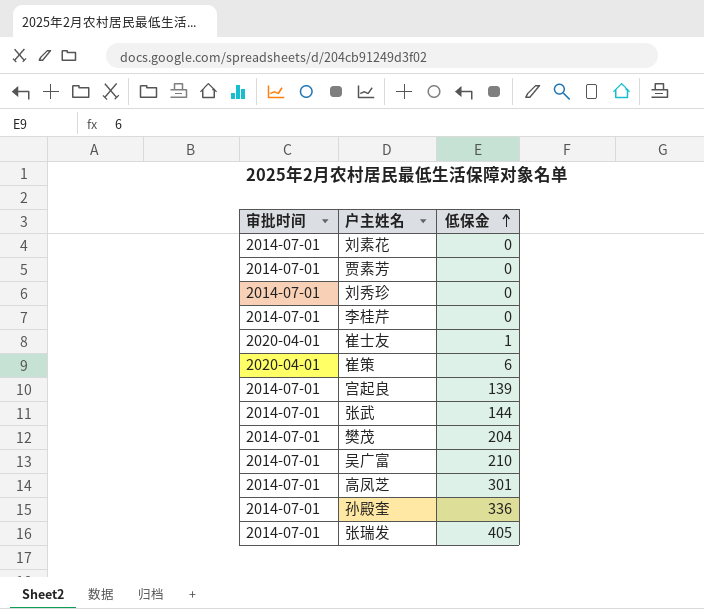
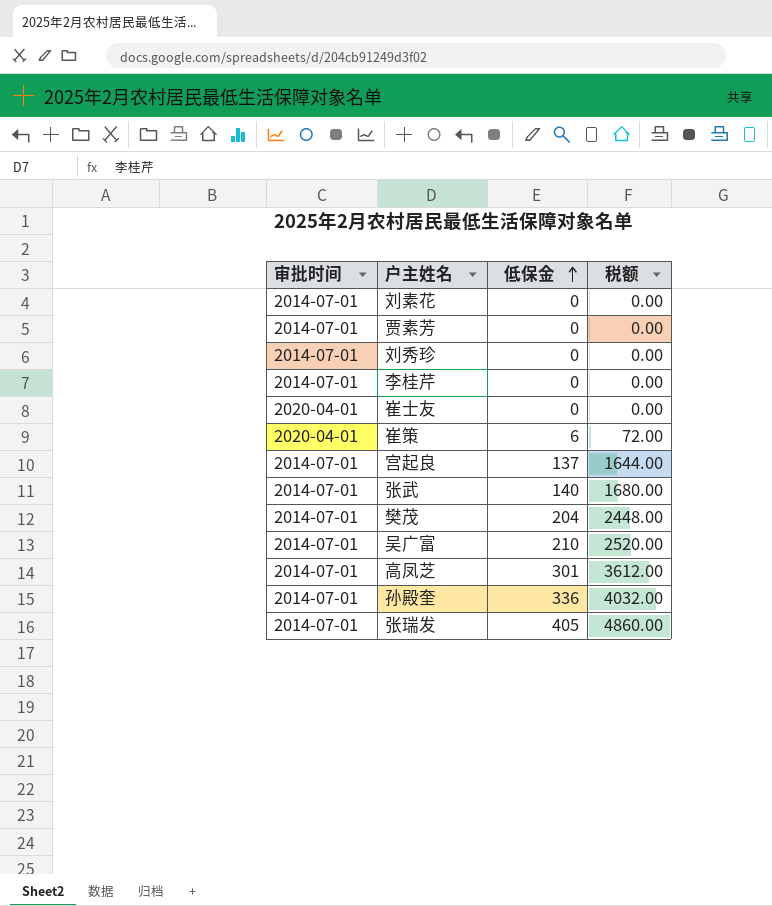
column 税额 | formula: none -> [低保金] * 12
崔士友 | 低保金: 1 -> 0
宫起良 | 低保金: 139 -> 137
张武 | 低保金: 144 -> 140

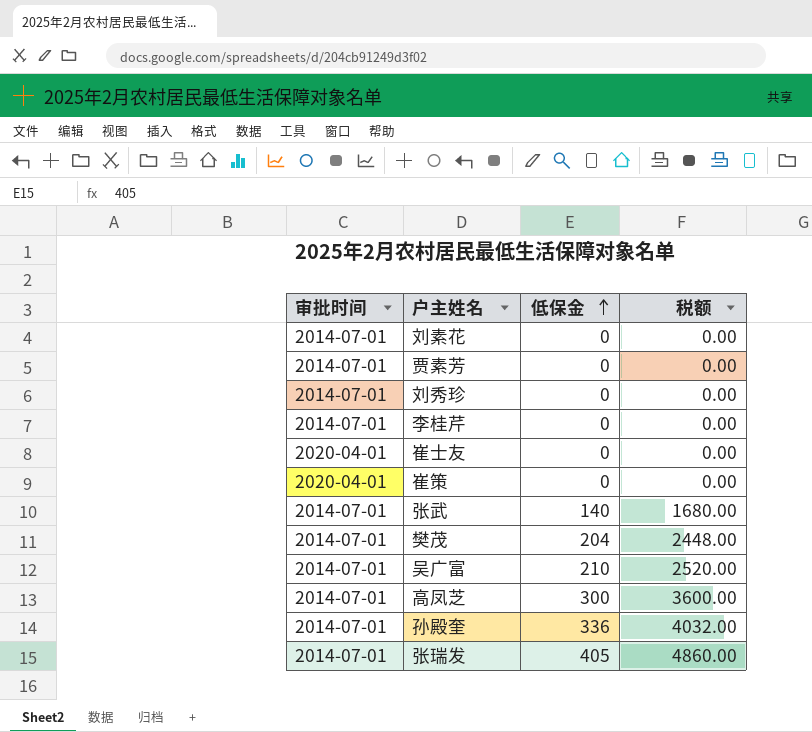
row 宫起良: 2014-07-01 | 137 | 1644.00 -> none
崔策 | 低保金: 6 -> 0
崔策 | 税额: 72.00 -> 0.00
高凤芝 | 低保金: 301 -> 300
高凤芝 | 税额: 3612.00 -> 3600.00

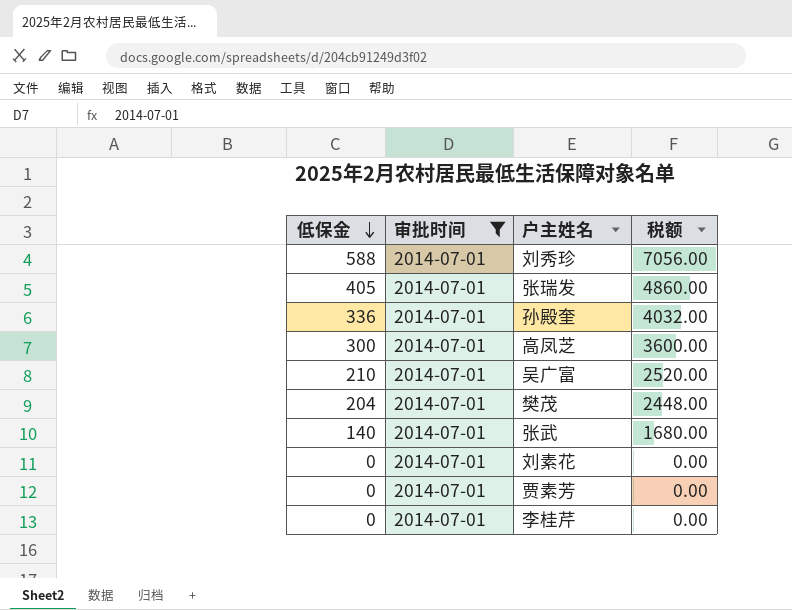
filter: none -> 审批时间 = 2014-07-01
row order: 低保金 ascending -> 低保金 descending
column 低保金 | position: 3 -> 1
刘秀珍 | 低保金: 0 -> 588
刘秀珍 | 税额: 0.00 -> 7056.00

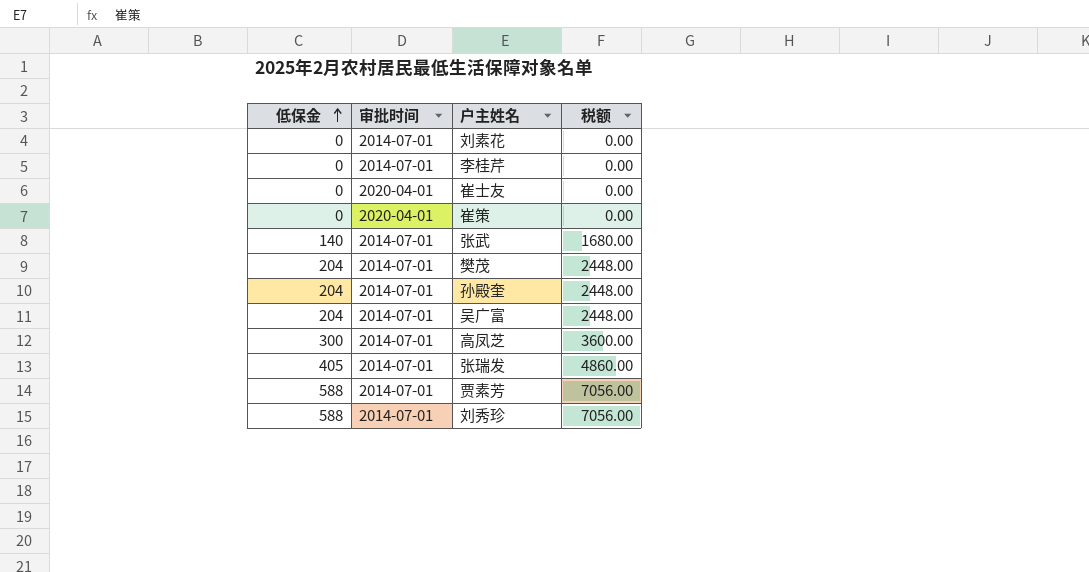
filter: 审批时间 = 2014-07-01 -> none
row order: 低保金 descending -> 低保金 ascending
孙殿奎 | 低保金: 336 -> 204
孙殿奎 | 税额: 4032.00 -> 2448.00
吴广富 | 低保金: 210 -> 204
吴广富 | 税额: 2520.00 -> 2448.00
贾素芳 | 低保金: 0 -> 588
贾素芳 | 税额: 0.00 -> 7056.00

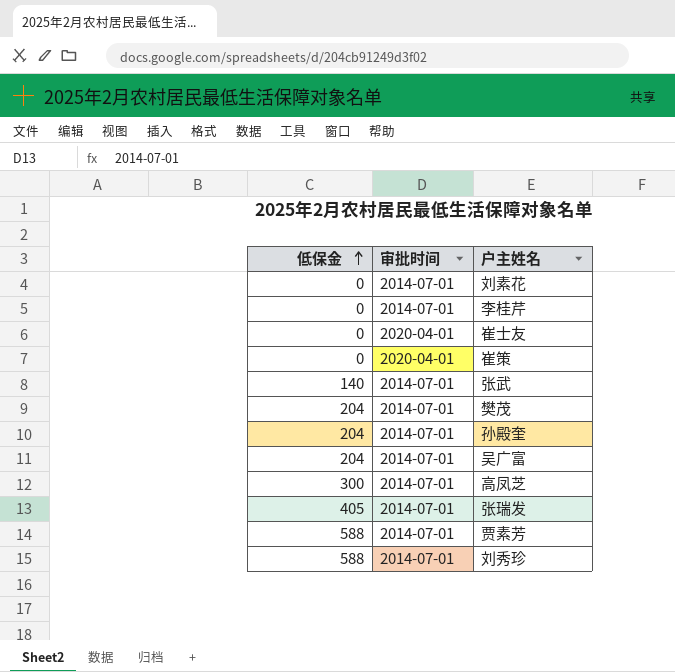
column 税额 | formula: [低保金] * 12 -> none

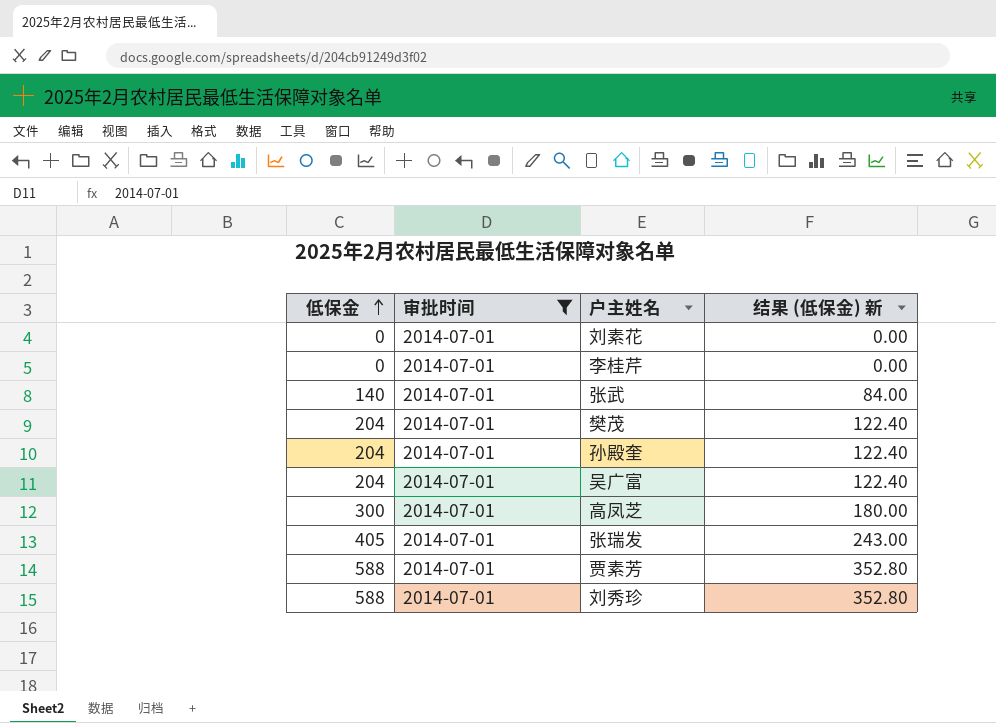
filter: none -> 审批时间 = 2014-07-01
column 结果 (低保金) 新 | formula: none -> [低保金] * 0.6

